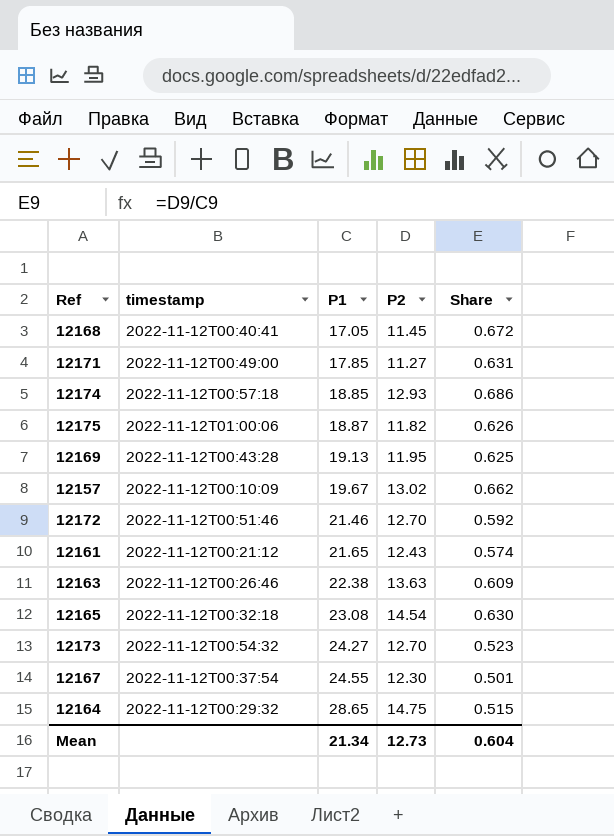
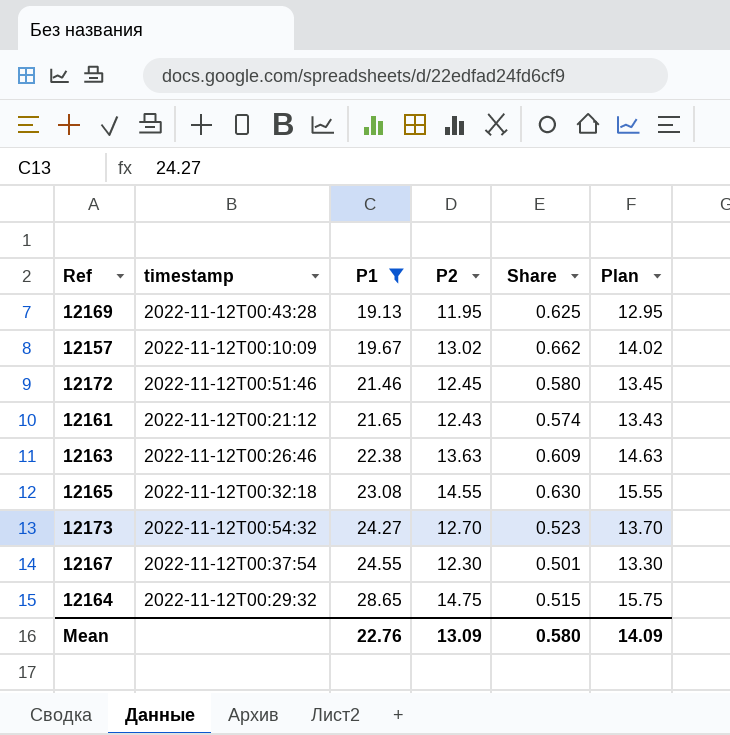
filter: none -> P1 >= 19.13
column Plan | formula: none -> [P2] + 1
12172 | P2: 12.70 -> 12.45
12172 | Share: 0.592 -> 0.580
12165 | P2: 14.54 -> 14.55
Mean | P1: 21.34 -> 22.76
Mean | P2: 12.73 -> 13.09
Mean | Share: 0.604 -> 0.580

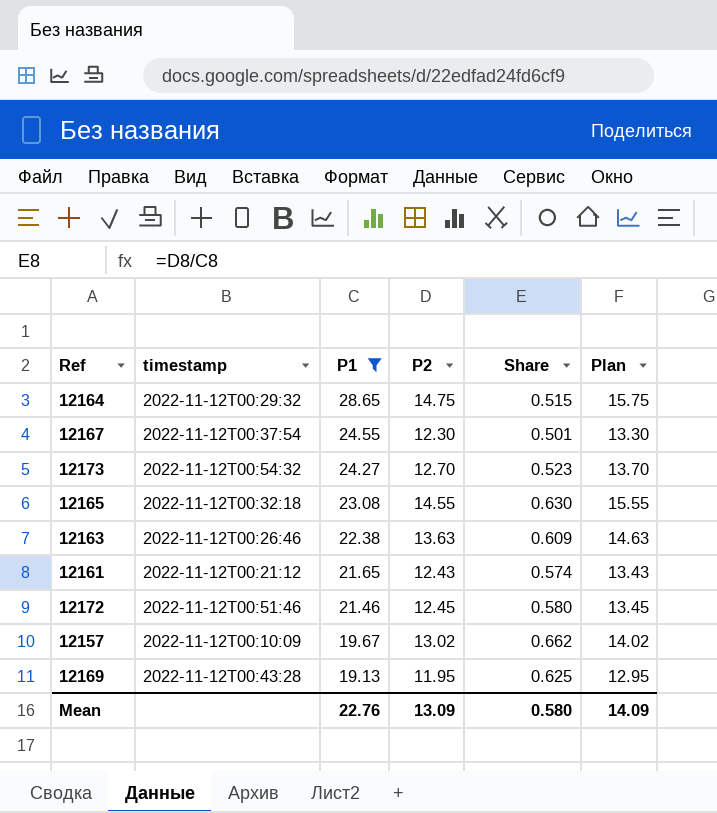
row order: P1 ascending -> P1 descending

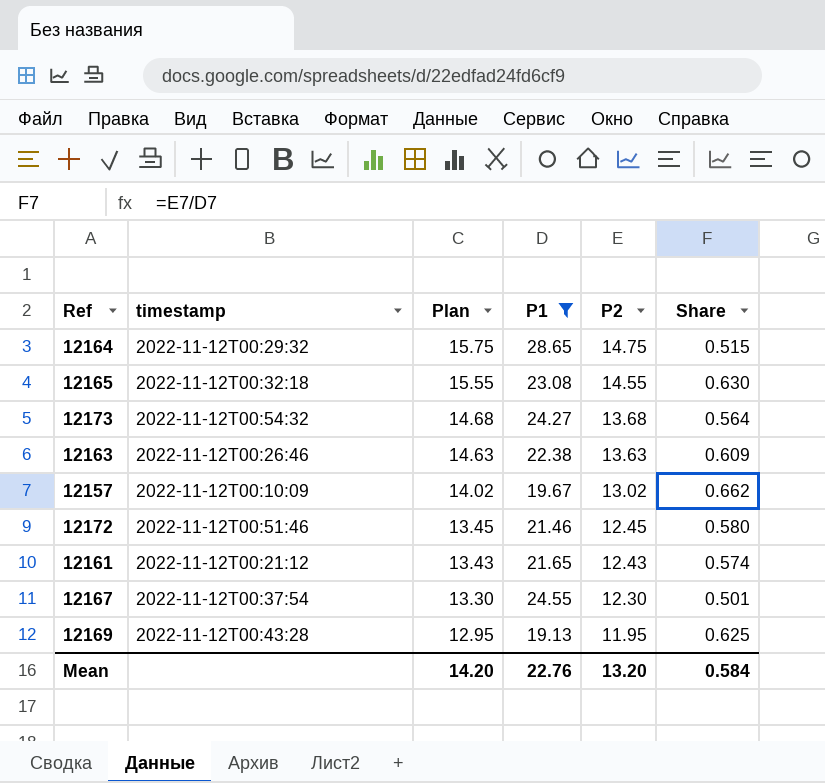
row order: P1 descending -> Plan descending
column Plan | position: 6 -> 3
12173 | Plan: 13.70 -> 14.68
12173 | P2: 12.70 -> 13.68
12173 | Share: 0.523 -> 0.564
Mean | Plan: 14.09 -> 14.20
Mean | P2: 13.09 -> 13.20
Mean | Share: 0.580 -> 0.584

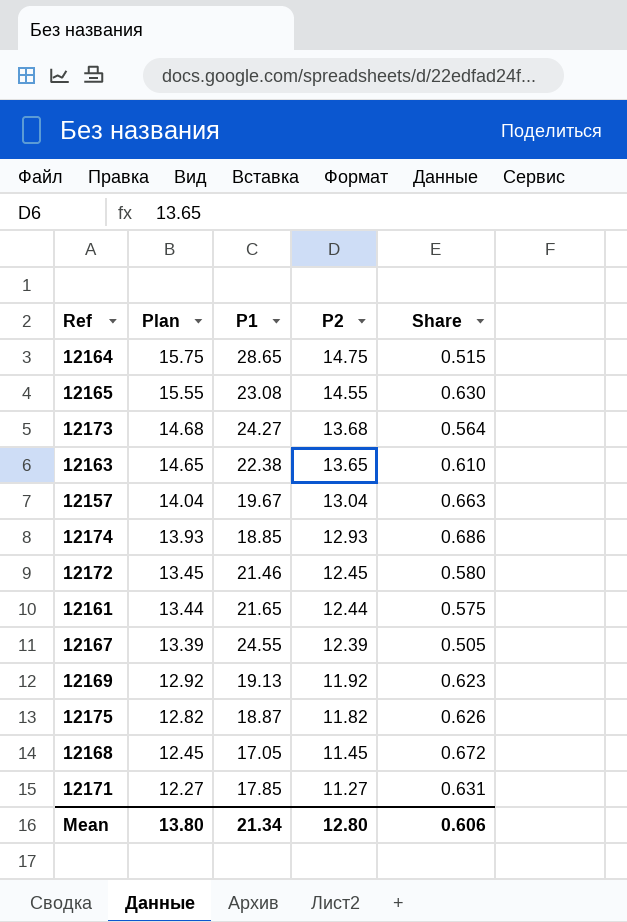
filter: P1 >= 19.13 -> none
column timestamp | position: 2 -> none
12163 | Plan: 14.63 -> 14.65
12163 | P2: 13.63 -> 13.65
12163 | Share: 0.609 -> 0.610
12157 | Plan: 14.02 -> 14.04
12157 | P2: 13.02 -> 13.04
12157 | Share: 0.662 -> 0.663
12161 | Plan: 13.43 -> 13.44
12161 | P2: 12.43 -> 12.44
12161 | Share: 0.574 -> 0.575
12167 | Plan: 13.30 -> 13.39
12167 | P2: 12.30 -> 12.39
12167 | Share: 0.501 -> 0.505
12169 | Plan: 12.95 -> 12.92
12169 | P2: 11.95 -> 11.92
12169 | Share: 0.625 -> 0.623
Mean | Plan: 14.20 -> 13.80
Mean | P1: 22.76 -> 21.34
Mean | P2: 13.20 -> 12.80
Mean | Share: 0.584 -> 0.606

